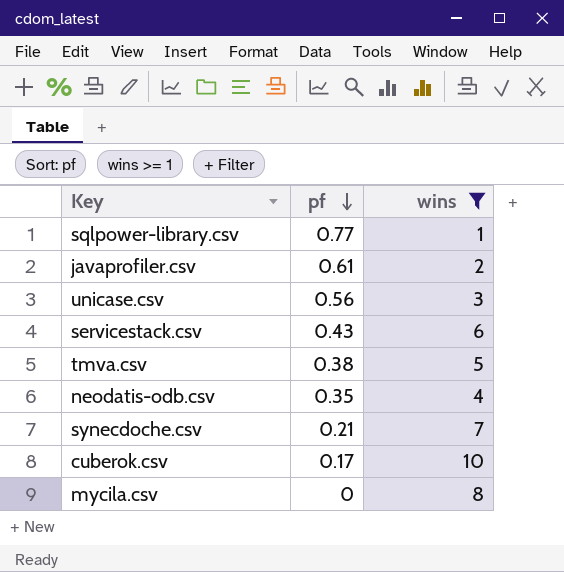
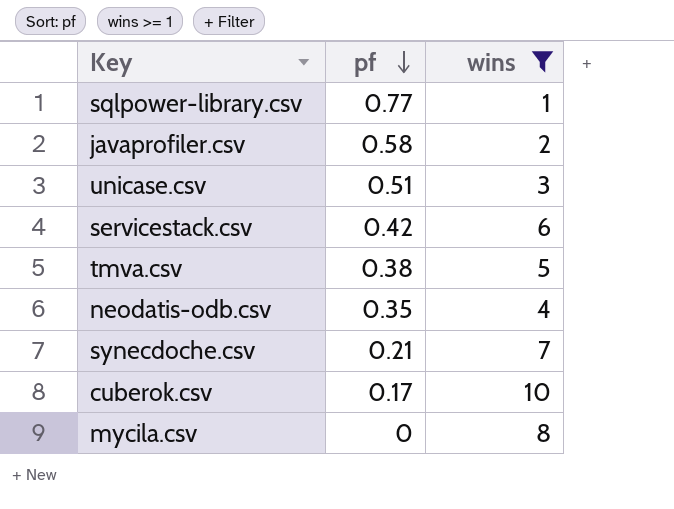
javaprofiler.csv | pf: 0.61 -> 0.58
unicase.csv | pf: 0.56 -> 0.51
servicestack.csv | pf: 0.43 -> 0.42

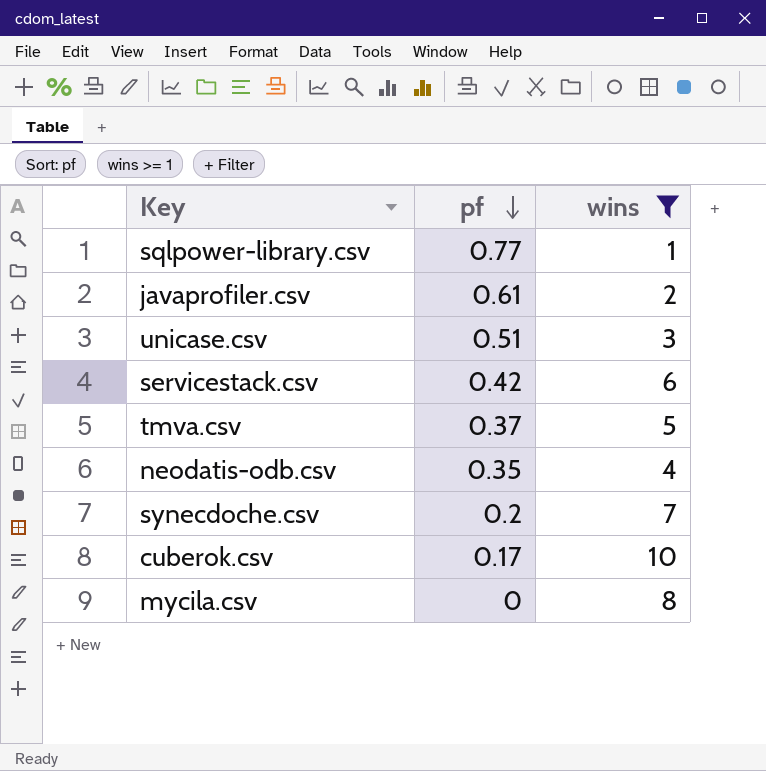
javaprofiler.csv | pf: 0.58 -> 0.61
tmva.csv | pf: 0.38 -> 0.37
synecdoche.csv | pf: 0.21 -> 0.2

